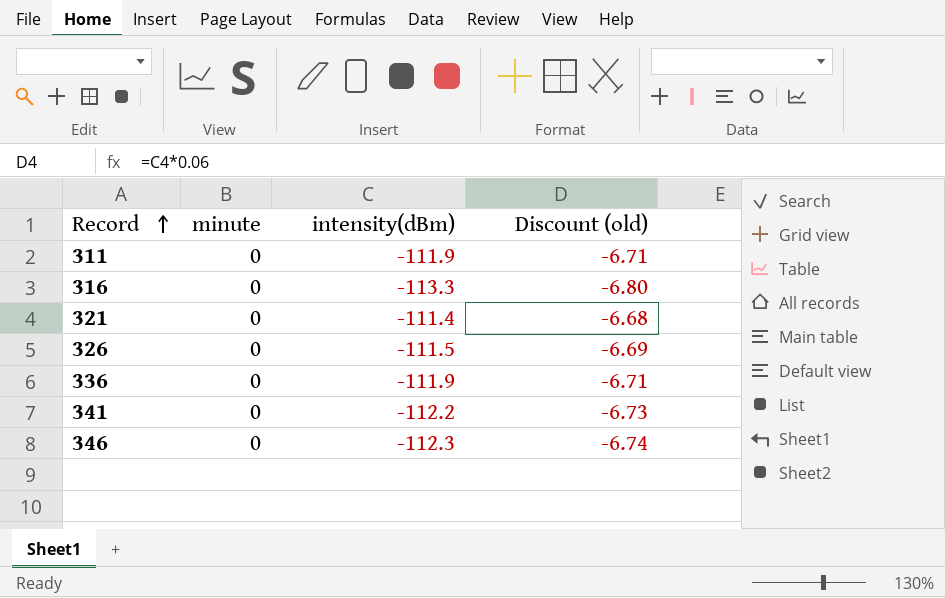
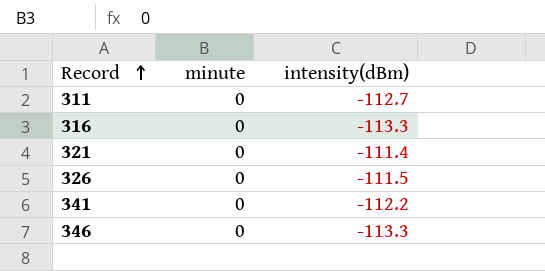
column Discount (old) | formula: [intensity(dBm)] * 0.06 -> none
row 336: 0 | -111.9 | -6.71 -> none
311 | intensity(dBm): -111.9 -> -112.7
346 | intensity(dBm): -112.3 -> -113.3

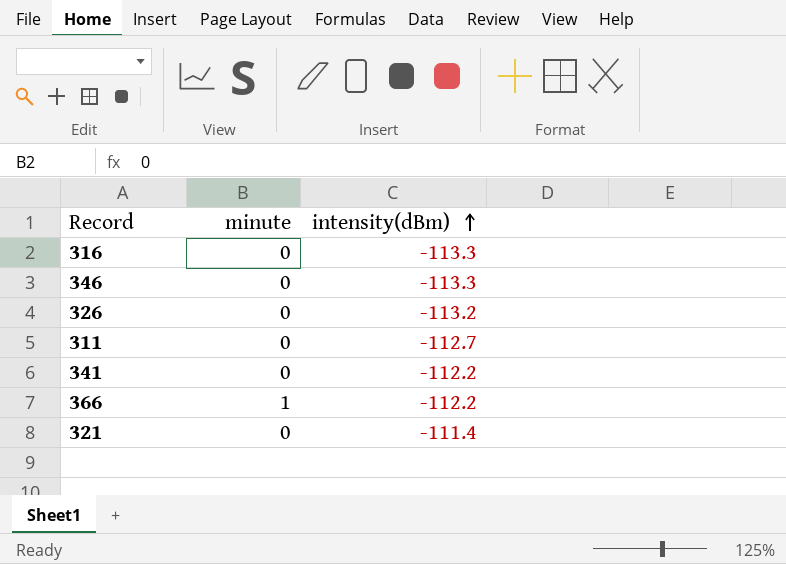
row order: Record ascending -> intensity(dBm) ascending
326 | intensity(dBm): -111.5 -> -113.2
row 366: none -> 1 | -112.2

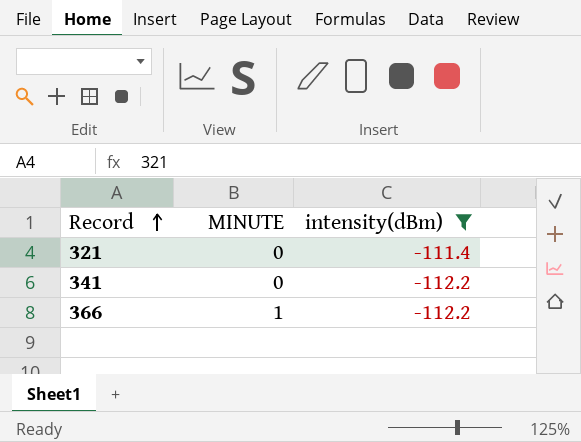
filter: none -> intensity(dBm) >= -112.2
row order: intensity(dBm) ascending -> Record ascending
column name: minute -> MINUTE

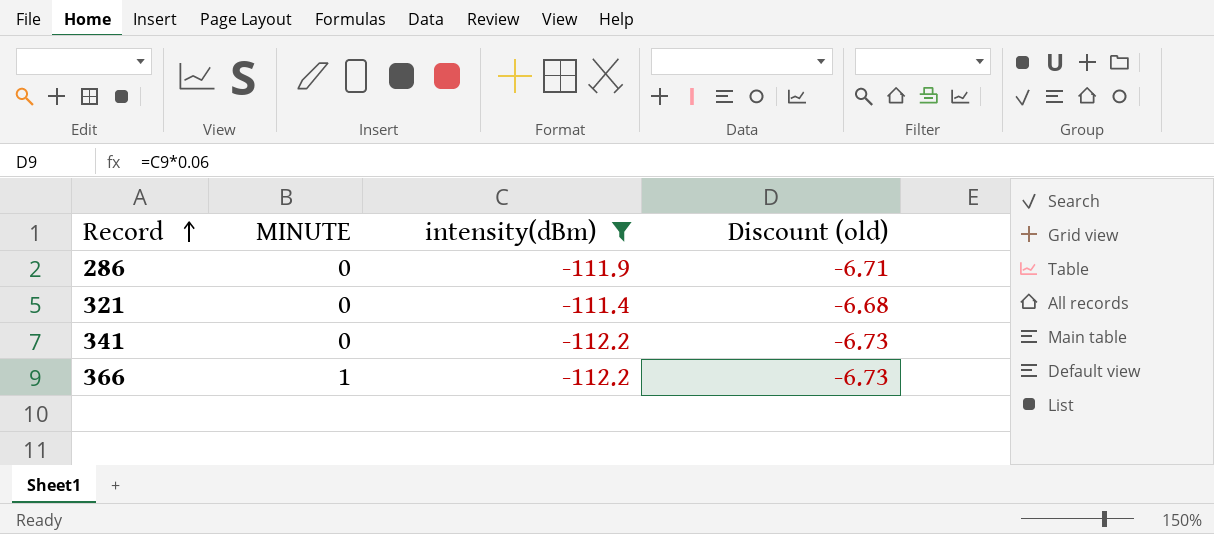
column Discount (old) | formula: none -> [intensity(dBm)] * 0.06
row 286: none -> 0 | -111.9 | -6.71

